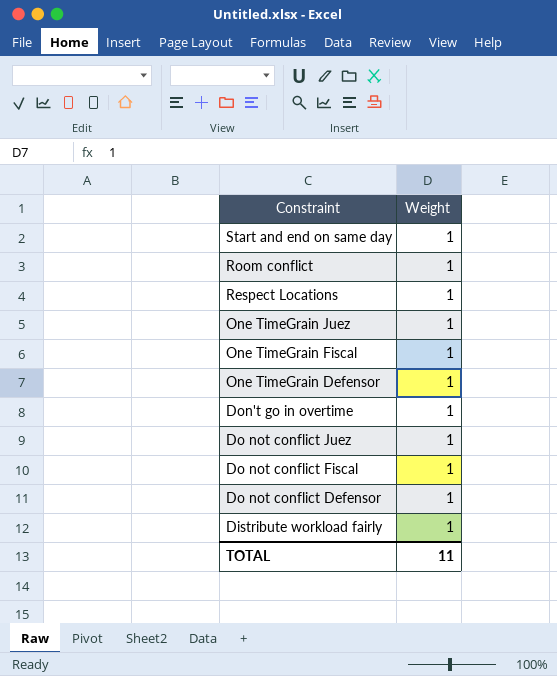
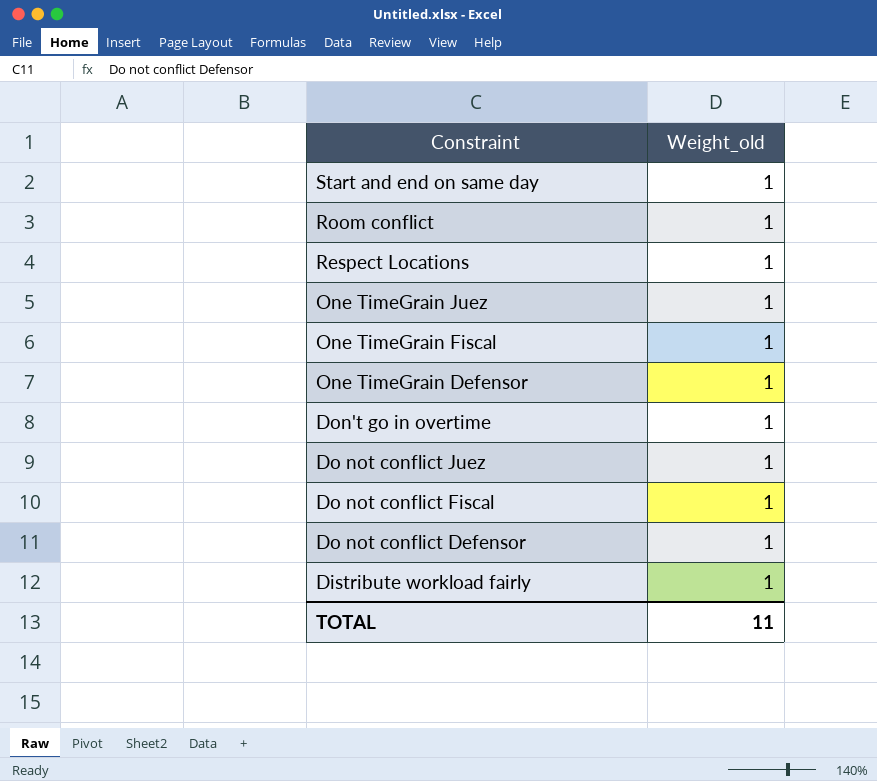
column name: Weight -> Weight_old

